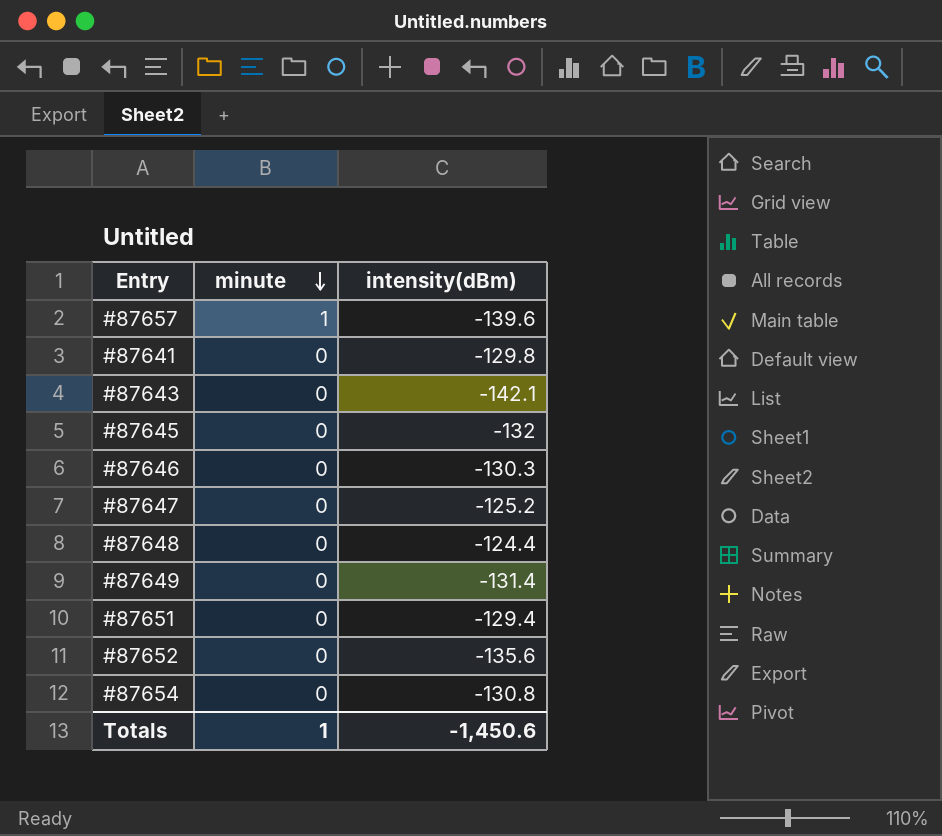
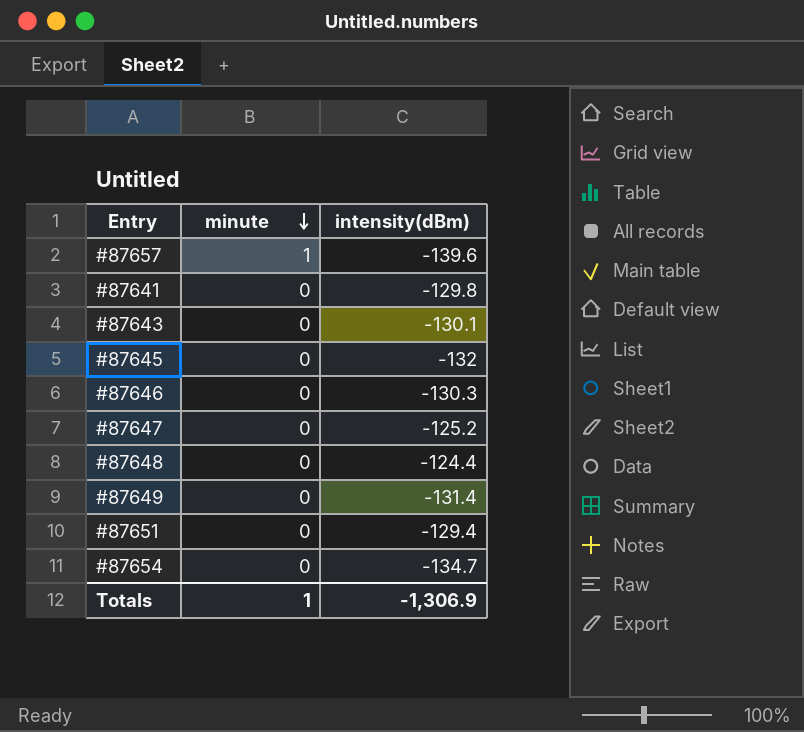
row #87652: 0 | -135.6 -> none
#87643 | intensity(dBm): -142.1 -> -130.1
#87654 | intensity(dBm): -130.8 -> -134.7
Totals | intensity(dBm): -1,450.6 -> -1,306.9

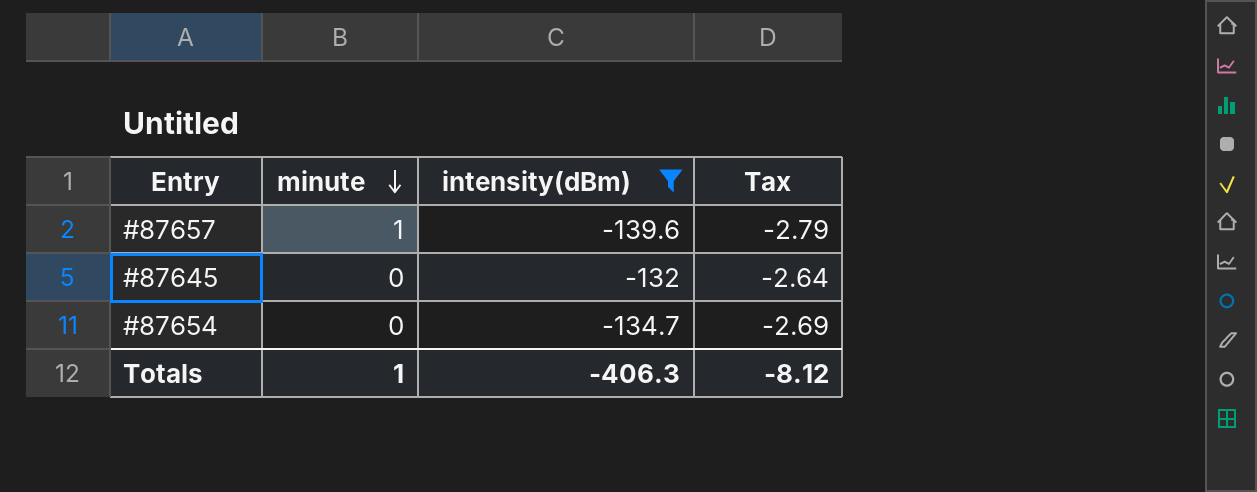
filter: none -> intensity(dBm) <= -132
column Tax | formula: none -> [intensity(dBm)] * 0.02
Totals | intensity(dBm): -1,306.9 -> -406.3

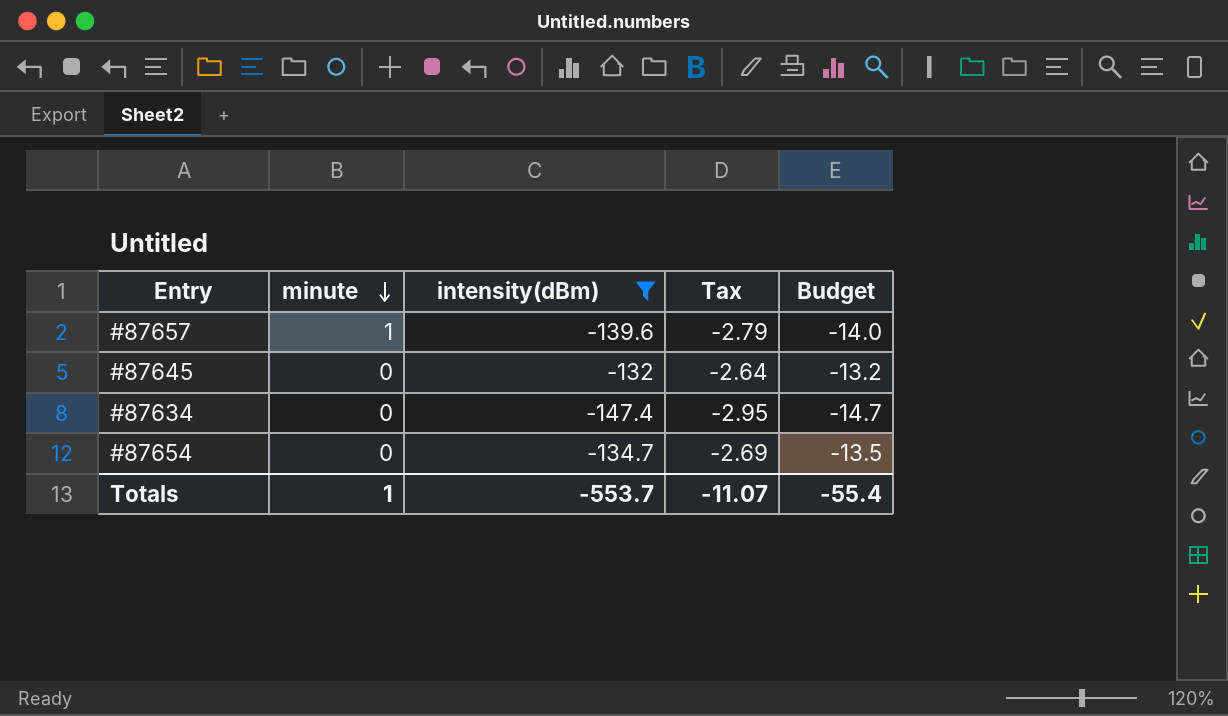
column Budget | formula: none -> [intensity(dBm)] * 0.1
row #87634: none -> 0 | -147.4 | -2.95 | -14.7
Totals | intensity(dBm): -406.3 -> -553.7
Totals | Tax: -8.12 -> -11.07

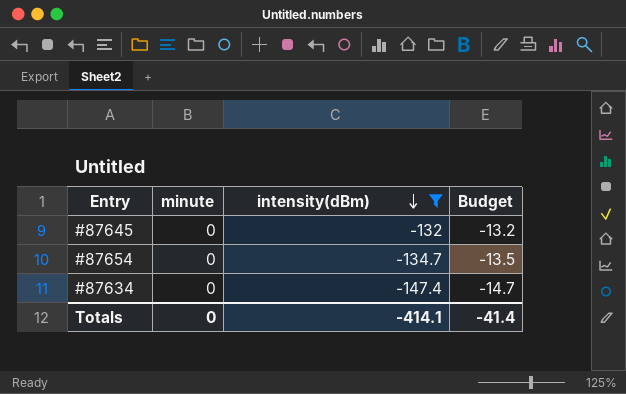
row order: minute descending -> intensity(dBm) descending
column Tax | formula: [intensity(dBm)] * 0.02 -> none
row #87657: 1 | -139.6 | -2.79 | -14.0 -> none
Totals | minute: 1 -> 0
Totals | intensity(dBm): -553.7 -> -414.1
Totals | Budget: -55.4 -> -41.4

